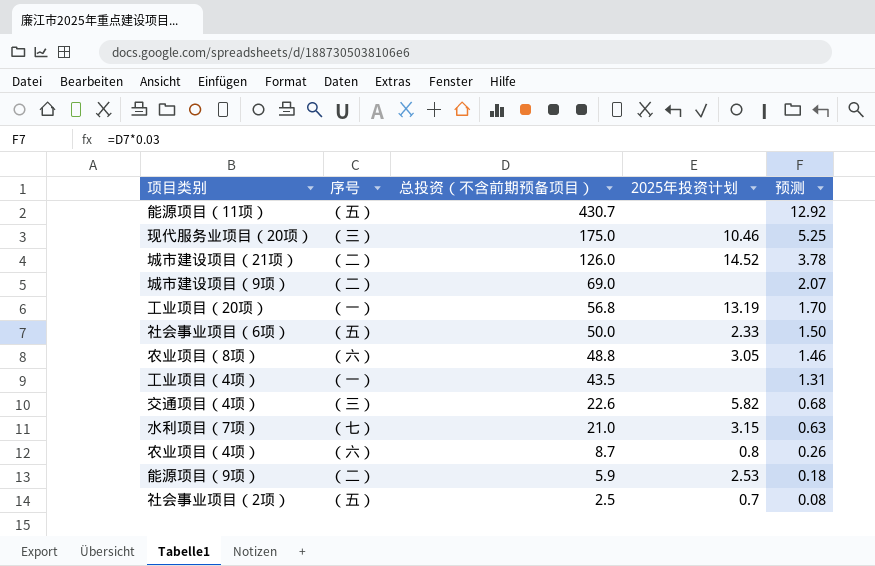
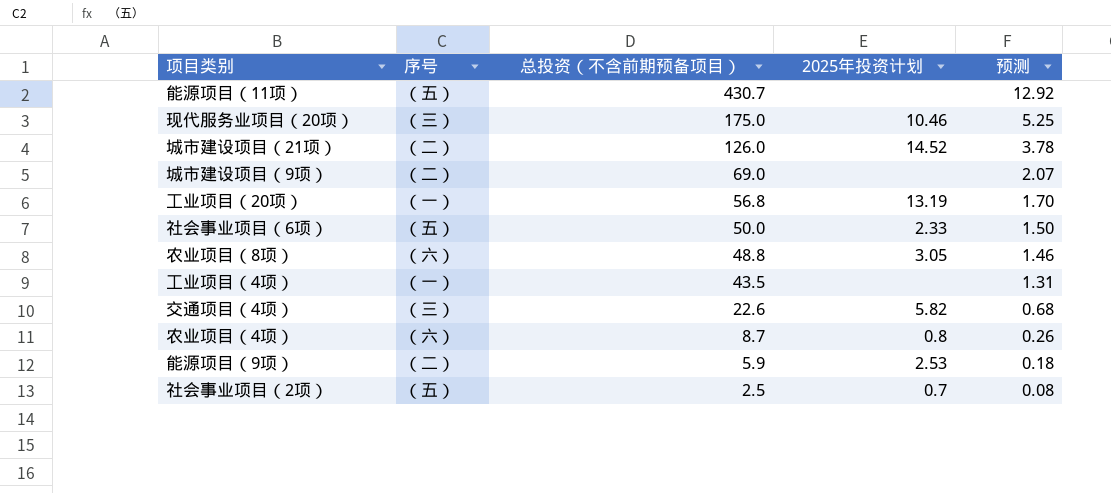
row 水利项目（7项）: （七） | 21.0 | 3.15 | 0.63 -> none

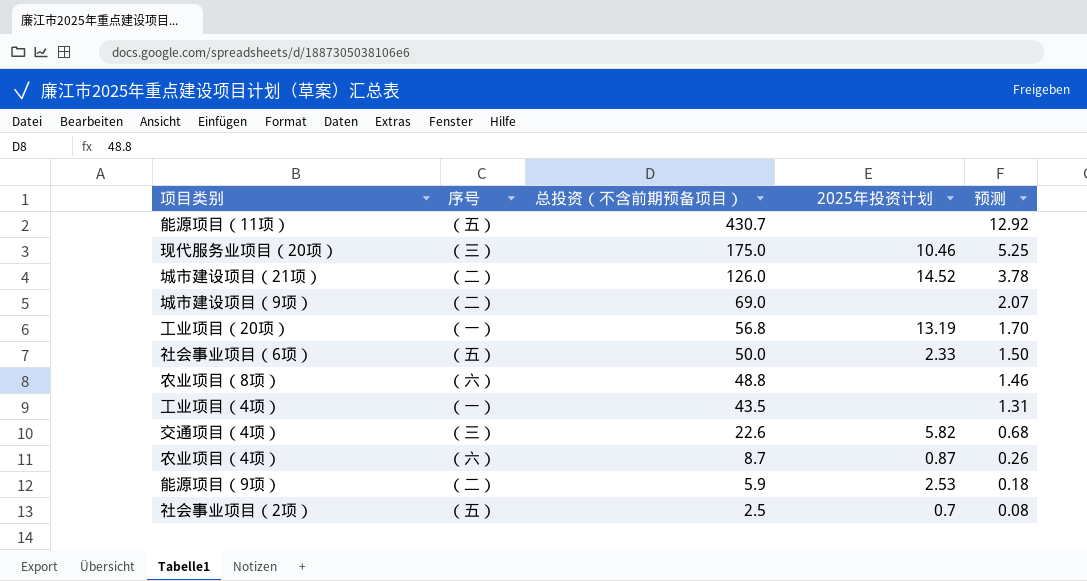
农业项目（8项） | 2025年投资计划: 3.05 -> none
农业项目（4项） | 2025年投资计划: 0.8 -> 0.87

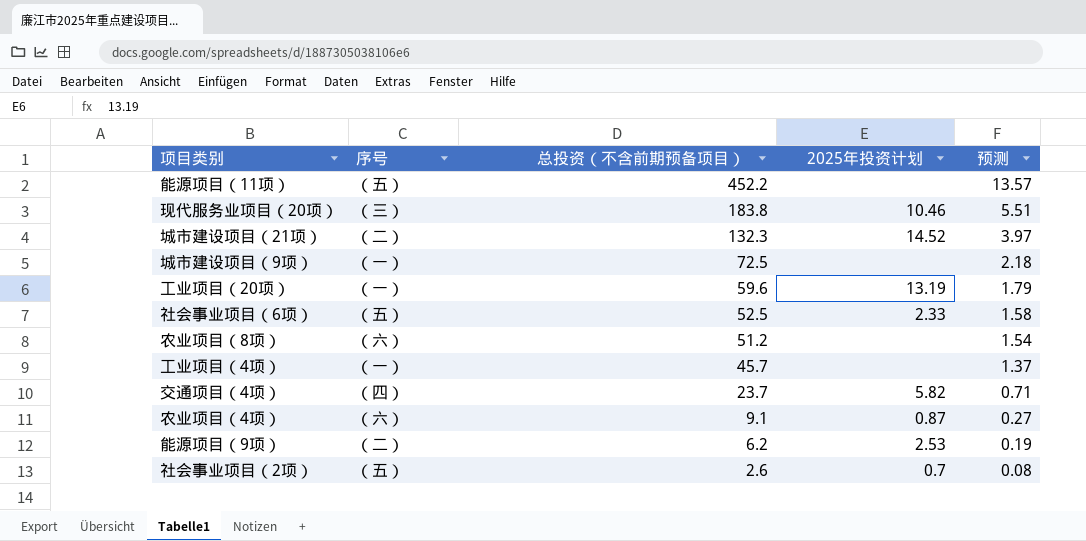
能源项目（11项） | 总投资（不含前期预备项目）: 430.7 -> 452.2
能源项目（11项） | 预测: 12.92 -> 13.57
现代服务业项目（20项） | 总投资（不含前期预备项目）: 175.0 -> 183.8
现代服务业项目（20项） | 预测: 5.25 -> 5.51
城市建设项目（21项） | 总投资（不含前期预备项目）: 126.0 -> 132.3
城市建设项目（21项） | 预测: 3.78 -> 3.97
城市建设项目（9项） | 序号: （二） -> （一）
城市建设项目（9项） | 总投资（不含前期预备项目）: 69.0 -> 72.5
城市建设项目（9项） | 预测: 2.07 -> 2.18
工业项目（20项） | 总投资（不含前期预备项目）: 56.8 -> 59.6
工业项目（20项） | 预测: 1.70 -> 1.79
社会事业项目（6项） | 总投资（不含前期预备项目）: 50.0 -> 52.5
社会事业项目（6项） | 预测: 1.50 -> 1.58
农业项目（8项） | 总投资（不含前期预备项目）: 48.8 -> 51.2
农业项目（8项） | 预测: 1.46 -> 1.54
工业项目（4项） | 总投资（不含前期预备项目）: 43.5 -> 45.7
工业项目（4项） | 预测: 1.31 -> 1.37
交通项目（4项） | 序号: （三） -> （四）
交通项目（4项） | 总投资（不含前期预备项目）: 22.6 -> 23.7
交通项目（4项） | 预测: 0.68 -> 0.71
农业项目（4项） | 总投资（不含前期预备项目）: 8.7 -> 9.1
农业项目（4项） | 预测: 0.26 -> 0.27
能源项目（9项） | 总投资（不含前期预备项目）: 5.9 -> 6.2
能源项目（9项） | 预测: 0.18 -> 0.19
社会事业项目（2项） | 总投资（不含前期预备项目）: 2.5 -> 2.6

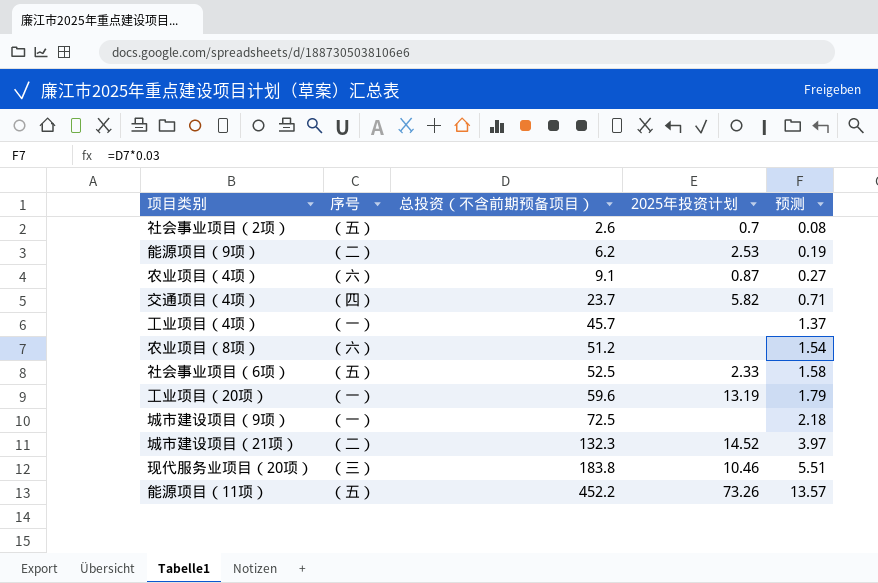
row order: 总投资（不含前期预备项目） descending -> 总投资（不含前期预备项目） ascending
能源项目（11项） | 2025年投资计划: none -> 73.26

